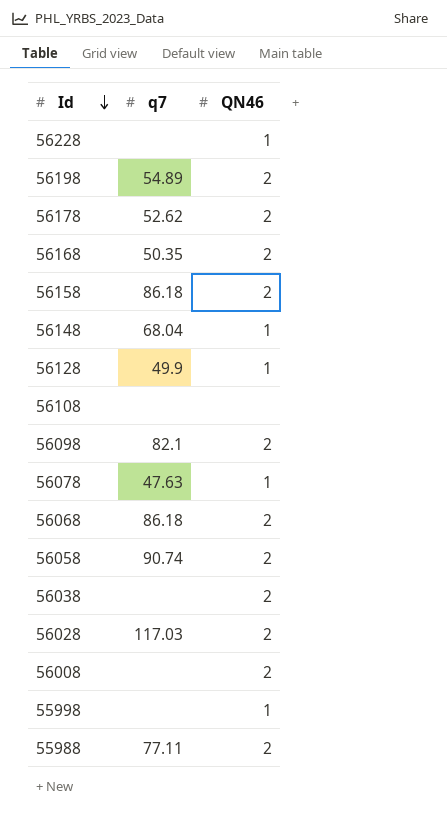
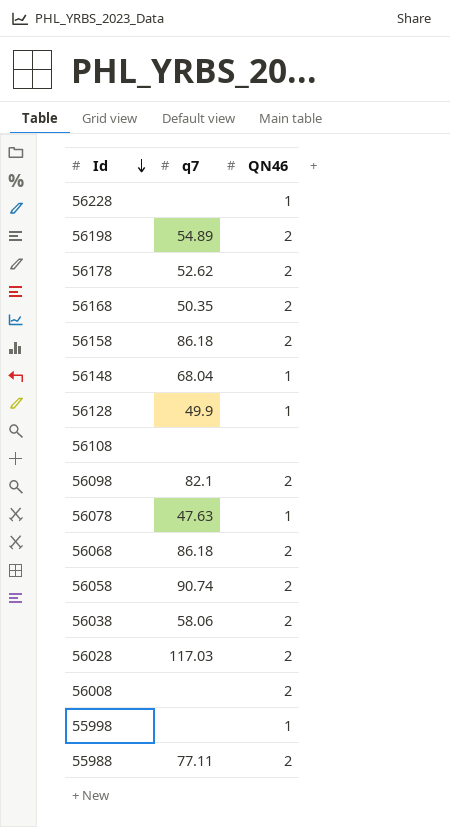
56038 | q7: none -> 58.06

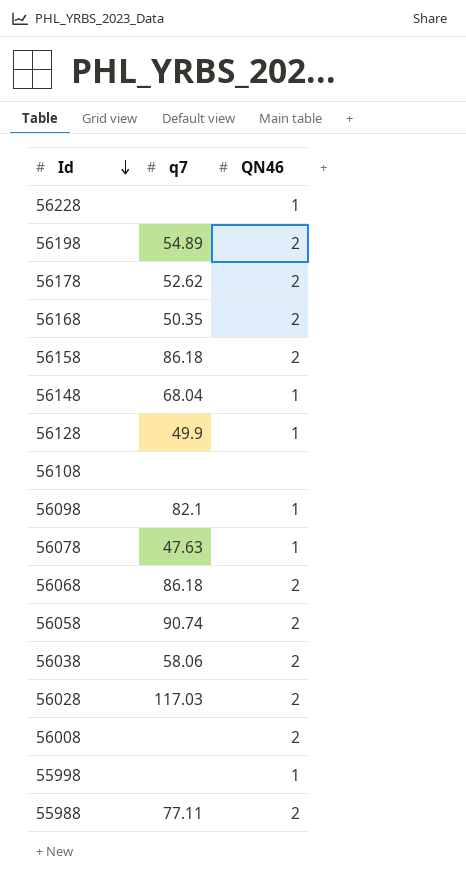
56098 | QN46: 2 -> 1

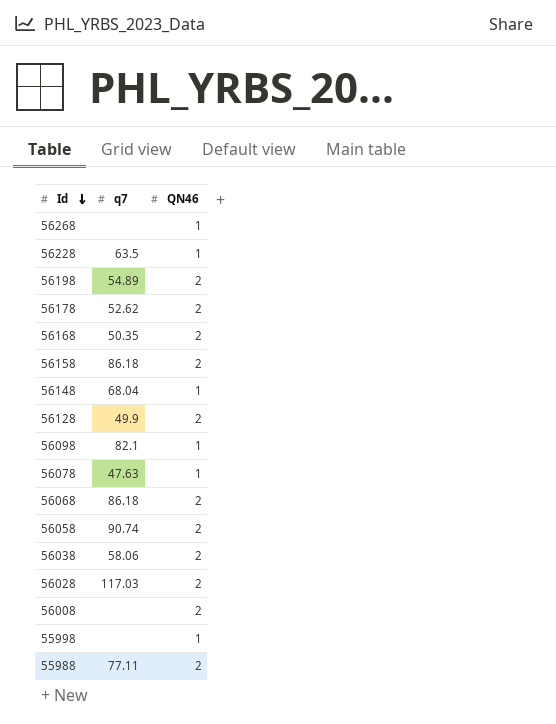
row 56108: none | none -> none
row 56268: none -> none | 1
56228 | q7: none -> 63.5
56128 | QN46: 1 -> 2

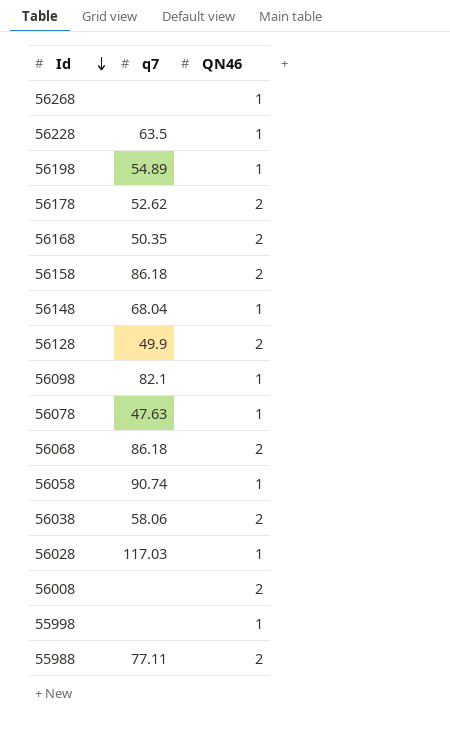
56198 | QN46: 2 -> 1
56058 | QN46: 2 -> 1
56028 | QN46: 2 -> 1

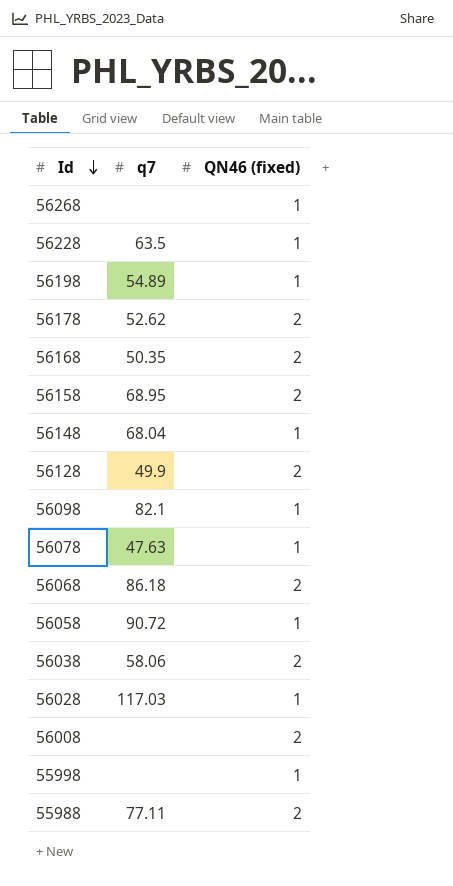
column name: QN46 -> QN46 (fixed)
56158 | q7: 86.18 -> 68.95
56058 | q7: 90.74 -> 90.72

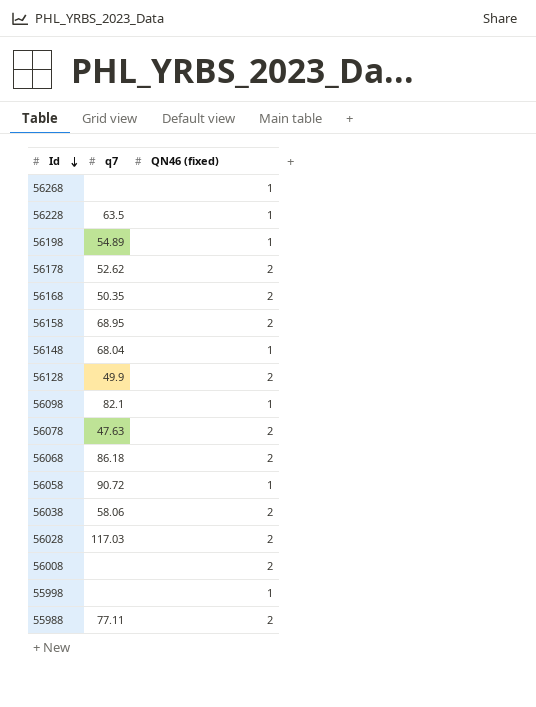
56078 | QN46 (fixed): 1 -> 2
56028 | QN46 (fixed): 1 -> 2

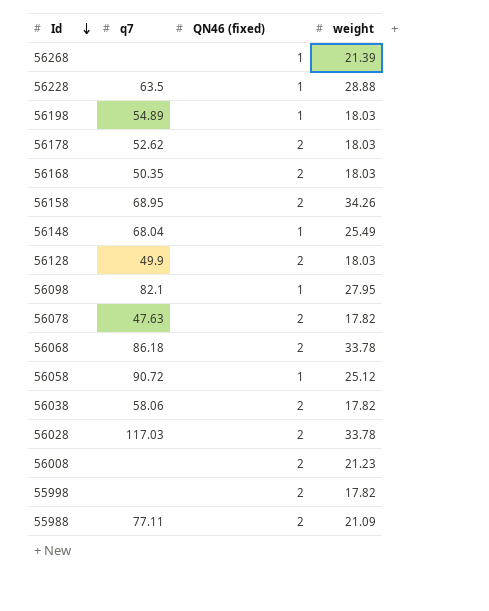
column weight | position: none -> 4
55998 | QN46 (fixed): 1 -> 2

